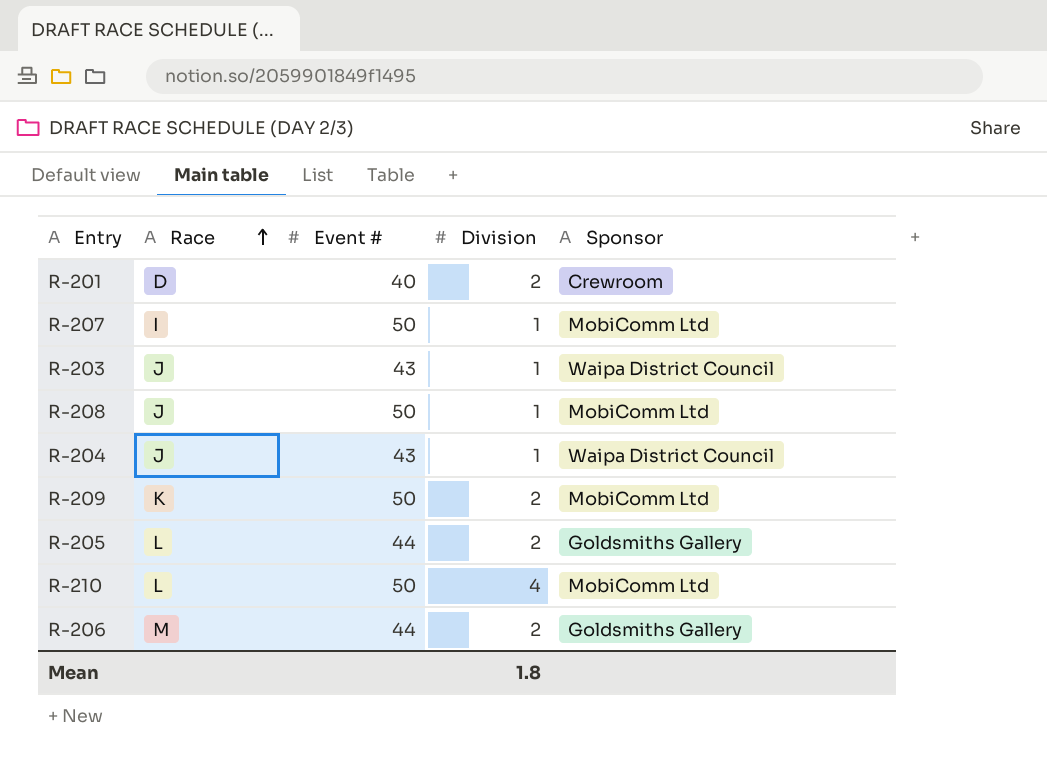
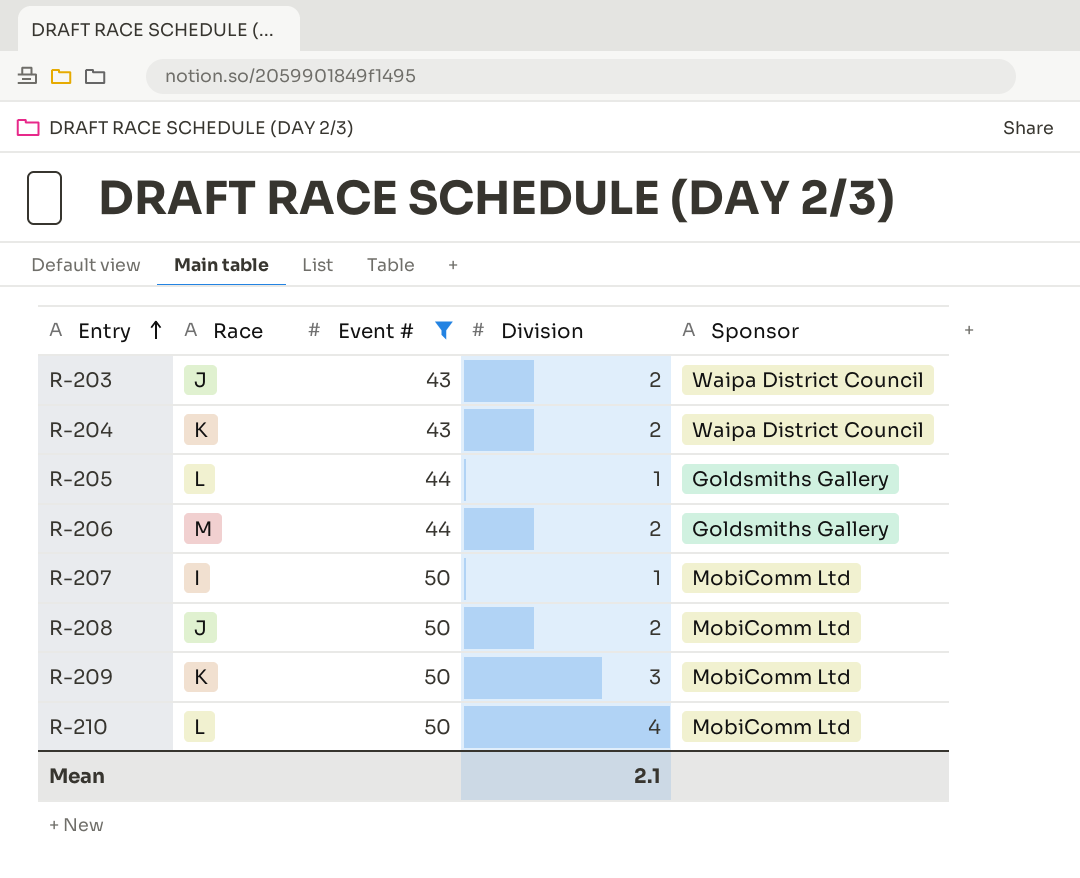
filter: none -> Event # != 40
row order: Race ascending -> Entry ascending
R-203 | Division: 1 -> 2
R-204 | Race: J -> K
R-204 | Division: 1 -> 2
R-205 | Division: 2 -> 1
R-208 | Division: 1 -> 2
R-209 | Division: 2 -> 3
Mean | Division: 1.8 -> 2.1

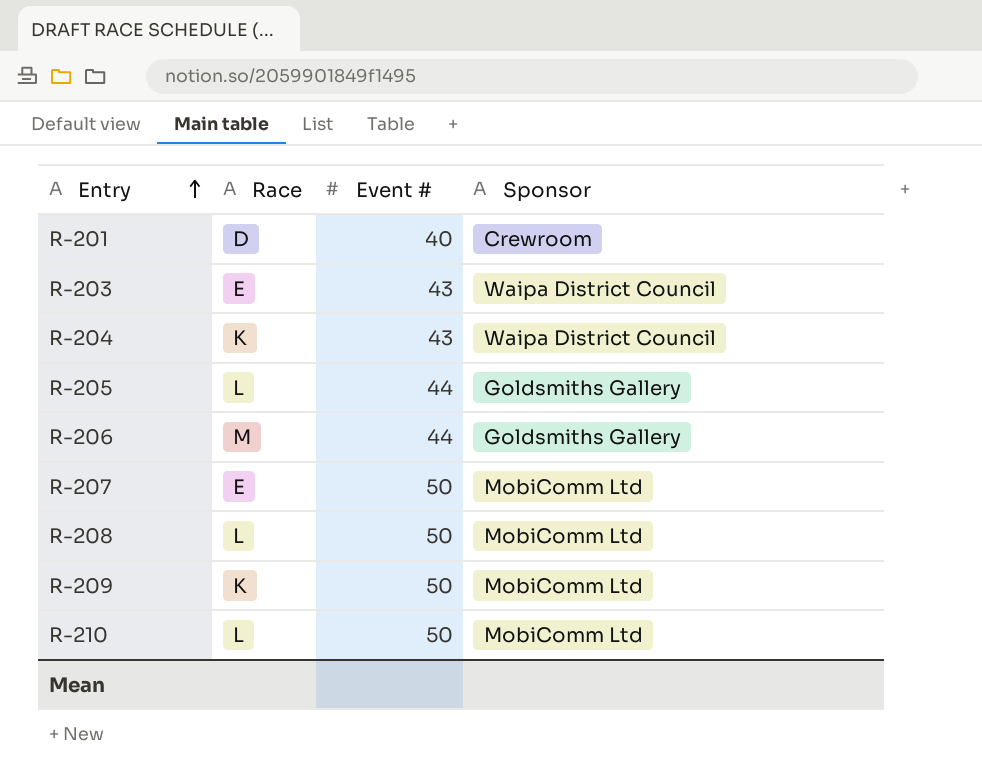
filter: Event # != 40 -> none
column Division | position: 4 -> none
R-203 | Race: J -> E
R-207 | Race: I -> E
R-208 | Race: J -> L

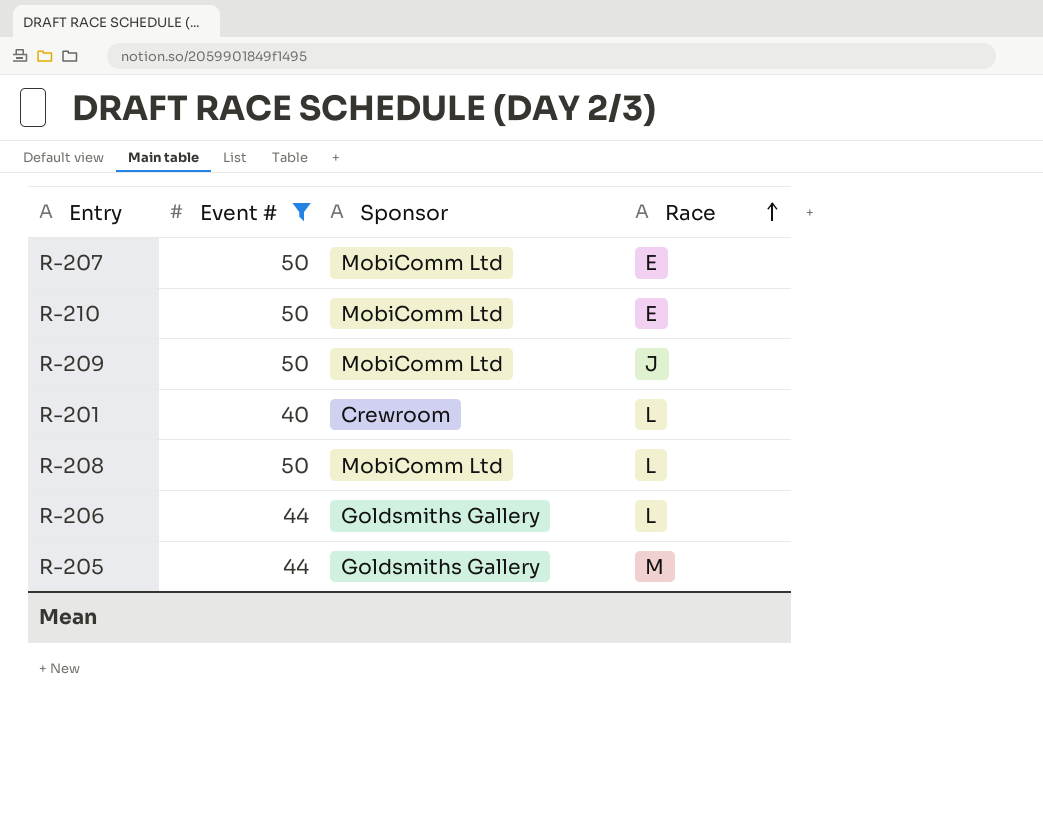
filter: none -> Event # != 43
row order: Entry ascending -> Race ascending
column Race | position: 2 -> 4
R-210 | Race: L -> E
R-209 | Race: K -> J
R-201 | Race: D -> L
R-206 | Race: M -> L
R-205 | Race: L -> M

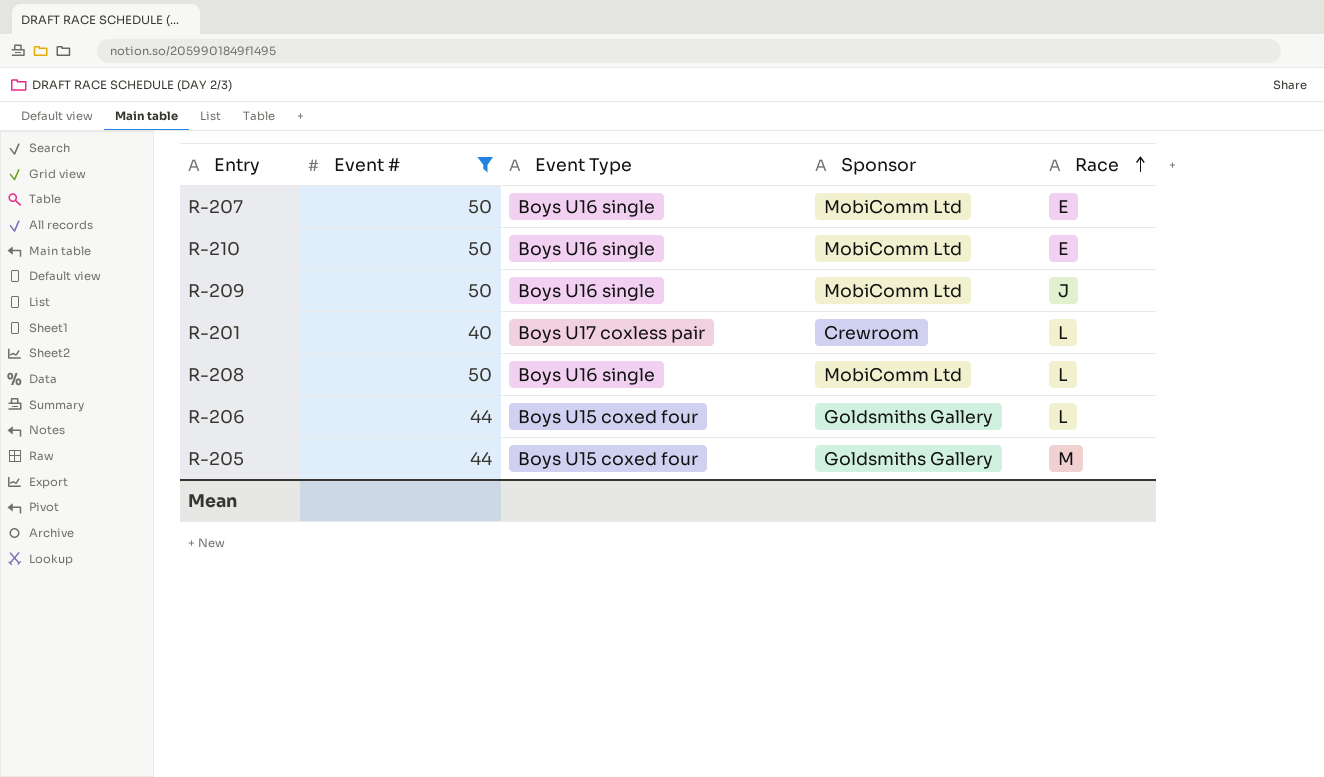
column Event Type | position: none -> 3

